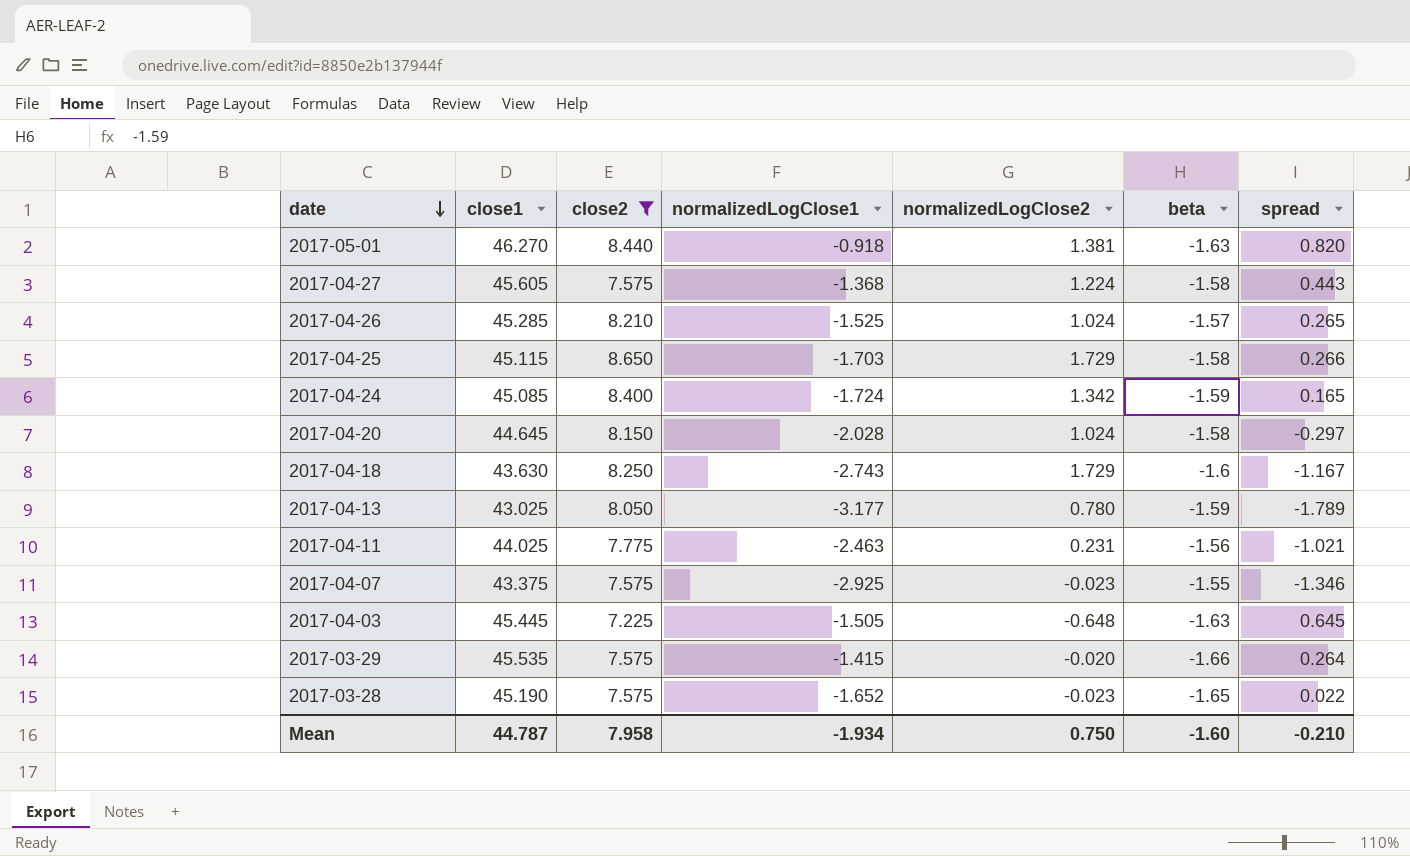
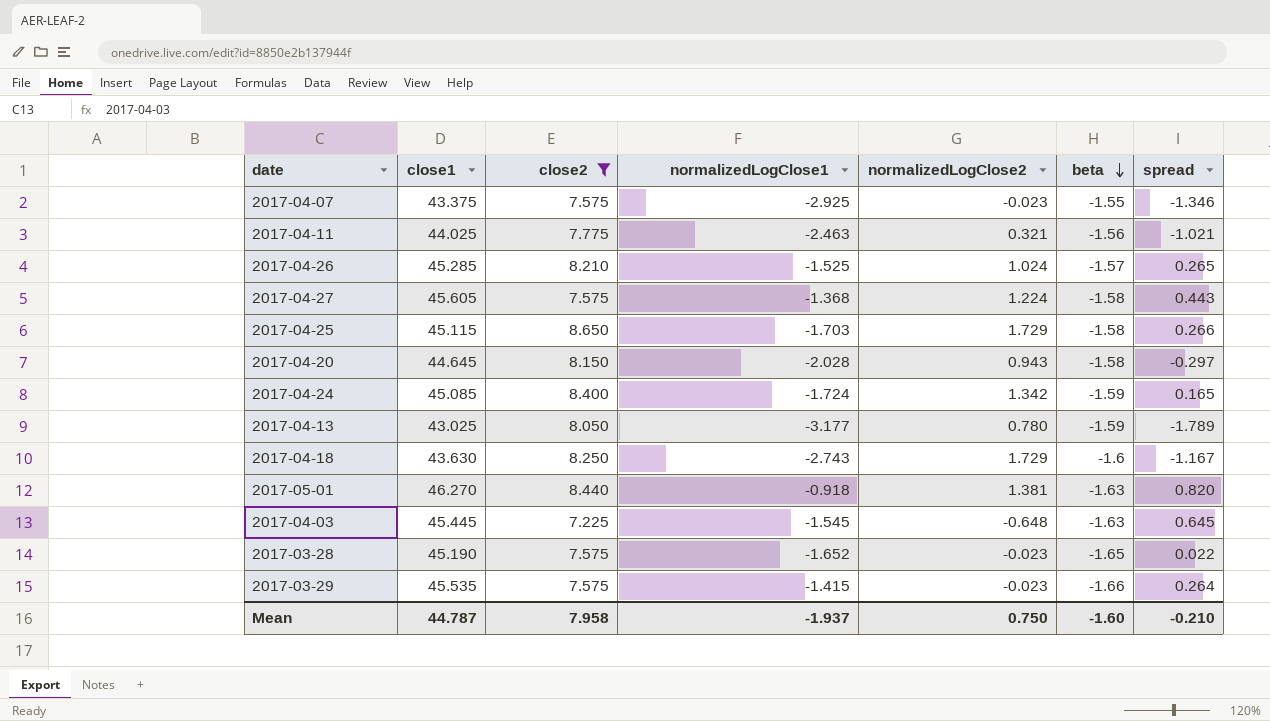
row order: date descending -> beta descending
2017-04-11 | normalizedLogClose2: 0.231 -> 0.321
2017-04-20 | normalizedLogClose2: 1.024 -> 0.943
2017-04-03 | normalizedLogClose1: -1.505 -> -1.545
2017-03-29 | normalizedLogClose2: -0.020 -> -0.023
Mean | normalizedLogClose1: -1.934 -> -1.937

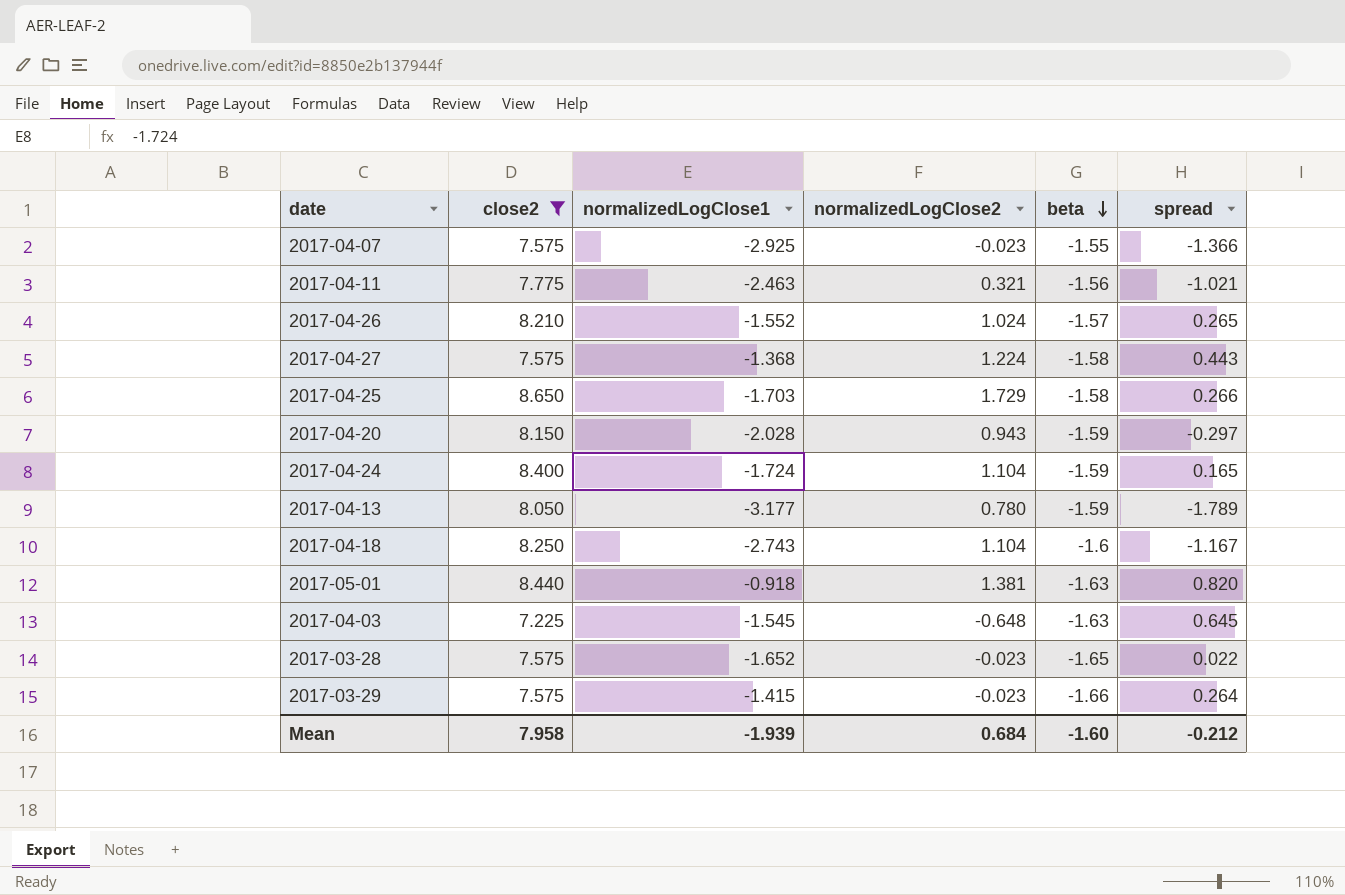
column close1 | position: 2 -> none
2017-04-07 | spread: -1.346 -> -1.366
2017-04-26 | normalizedLogClose1: -1.525 -> -1.552
2017-04-20 | beta: -1.58 -> -1.59
2017-04-24 | normalizedLogClose2: 1.342 -> 1.104
2017-04-18 | normalizedLogClose2: 1.729 -> 1.104
Mean | normalizedLogClose1: -1.937 -> -1.939
Mean | normalizedLogClose2: 0.750 -> 0.684
Mean | spread: -0.210 -> -0.212

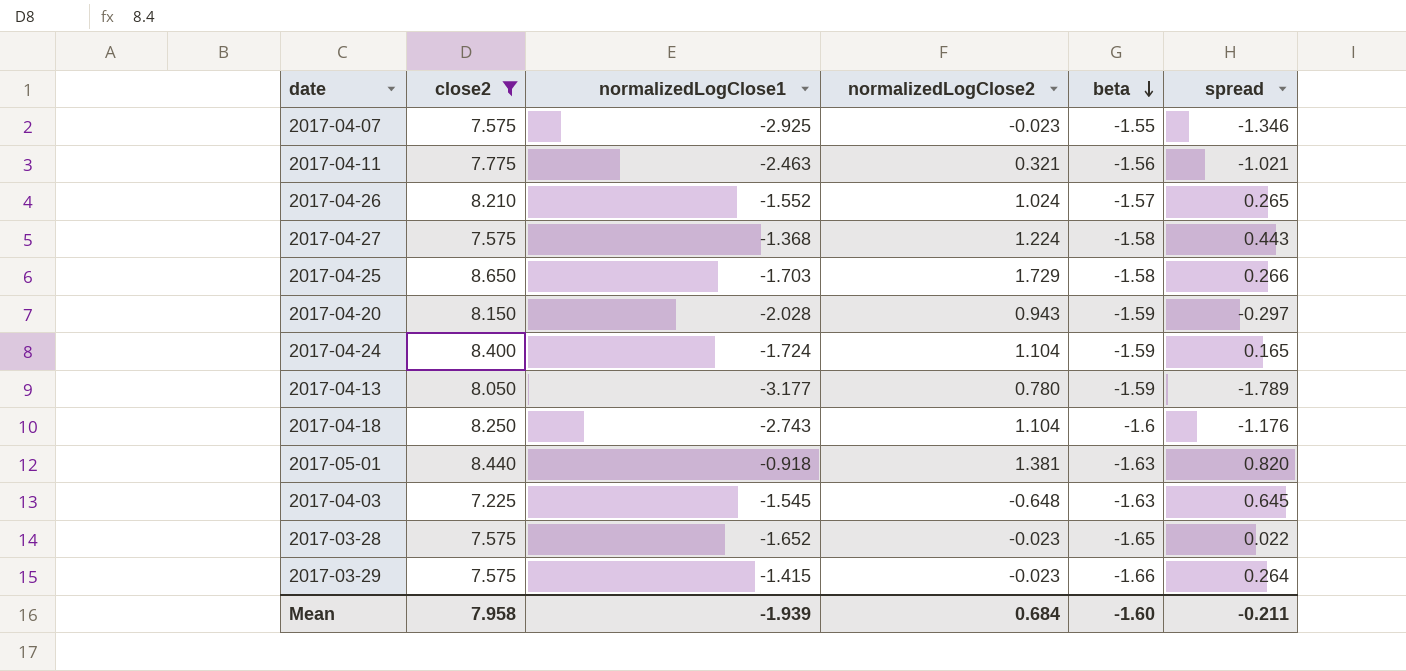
2017-04-07 | spread: -1.366 -> -1.346
2017-04-18 | spread: -1.167 -> -1.176
Mean | spread: -0.212 -> -0.211

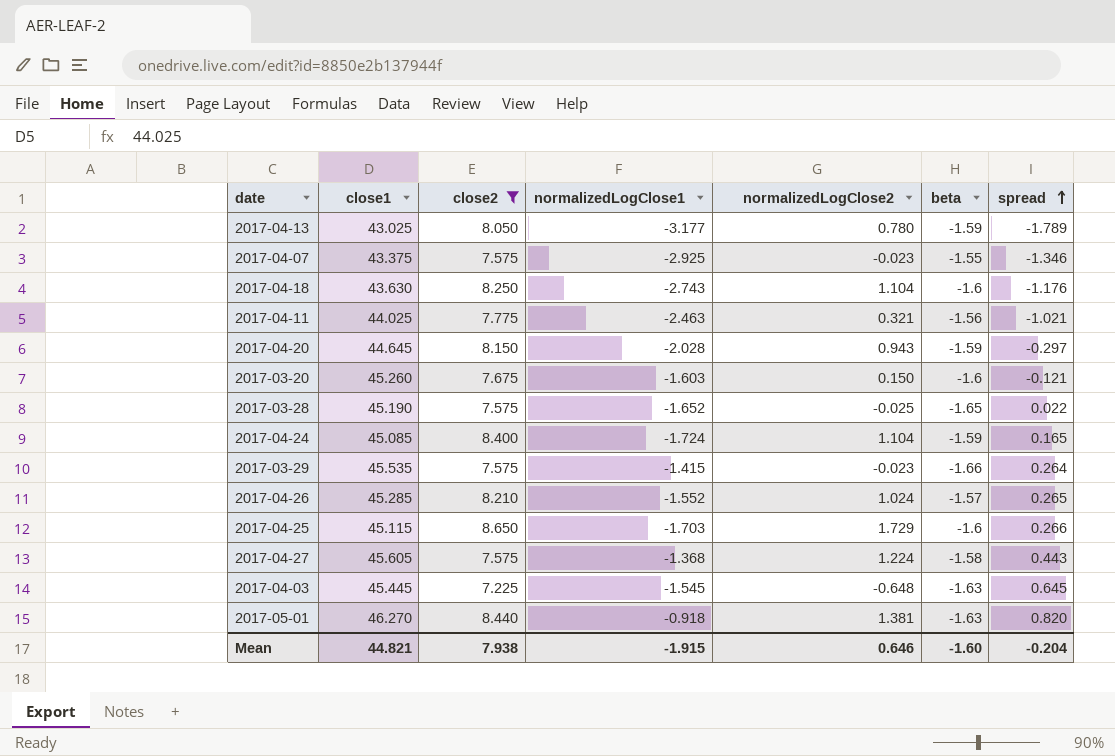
row order: beta descending -> spread ascending
column close1 | position: none -> 2
row 2017-03-20: none -> 45.260 | 7.675 | -1.603 | 0.150 | -1.6 | -0.121
2017-03-28 | normalizedLogClose2: -0.023 -> -0.025
2017-04-25 | beta: -1.58 -> -1.6
Mean | close2: 7.958 -> 7.938
Mean | normalizedLogClose1: -1.939 -> -1.915
Mean | normalizedLogClose2: 0.684 -> 0.646
Mean | spread: -0.211 -> -0.204

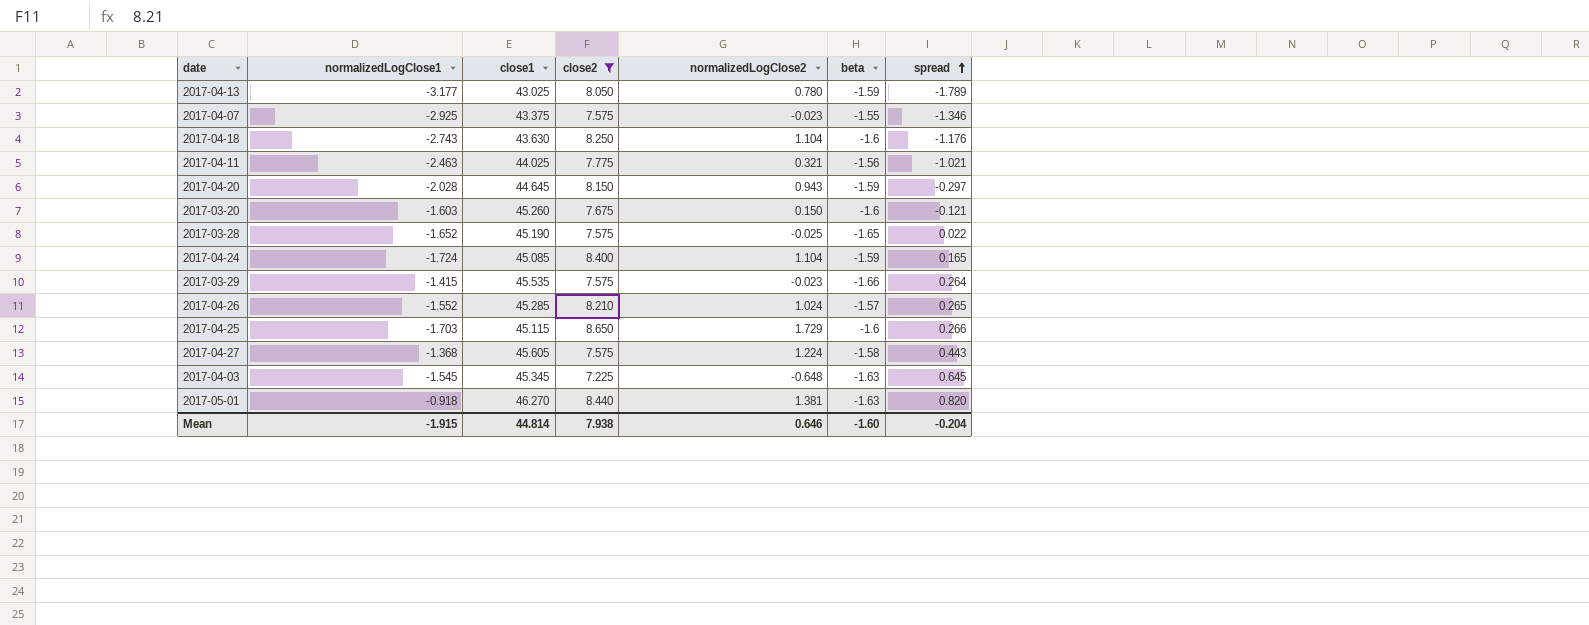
column normalizedLogClose1 | position: 4 -> 2
2017-04-03 | close1: 45.445 -> 45.345
Mean | close1: 44.821 -> 44.814

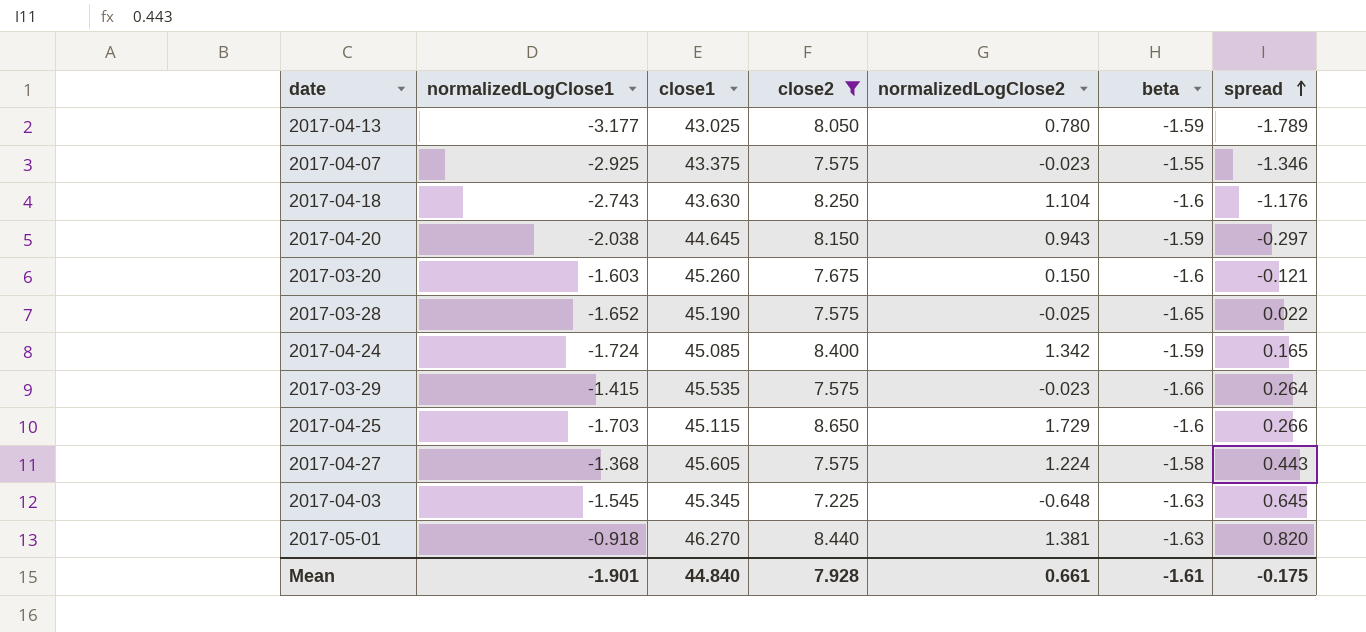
row 2017-04-11: -2.463 | 44.025 | 7.775 | 0.321 | -1.56 | -1.021 -> none
row 2017-04-26: -1.552 | 45.285 | 8.210 | 1.024 | -1.57 | 0.265 -> none
2017-04-20 | normalizedLogClose1: -2.028 -> -2.038
2017-04-24 | normalizedLogClose2: 1.104 -> 1.342
Mean | normalizedLogClose1: -1.915 -> -1.901
Mean | close1: 44.814 -> 44.840
Mean | close2: 7.938 -> 7.928
Mean | normalizedLogClose2: 0.646 -> 0.661
Mean | beta: -1.60 -> -1.61
Mean | spread: -0.204 -> -0.175

